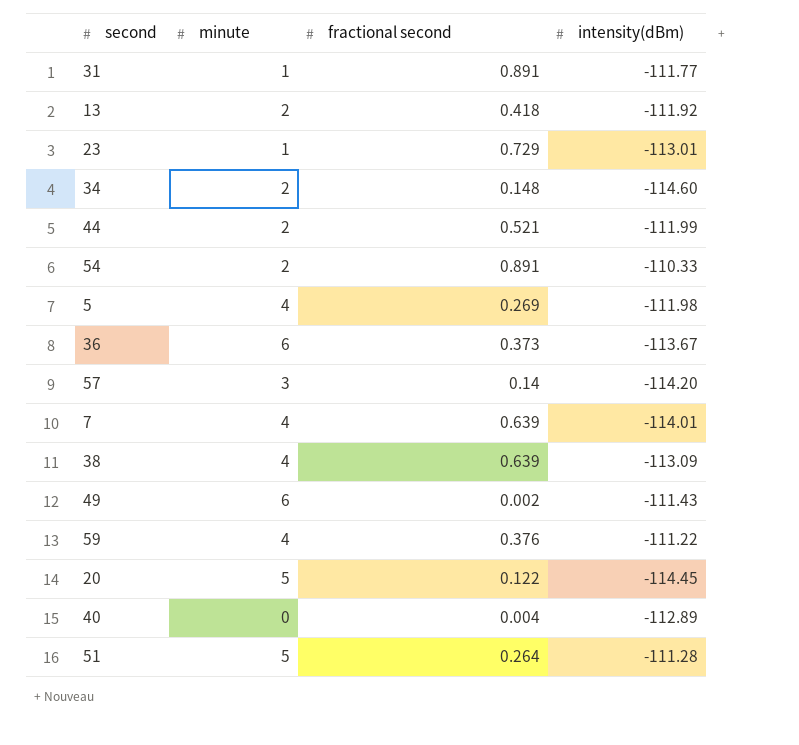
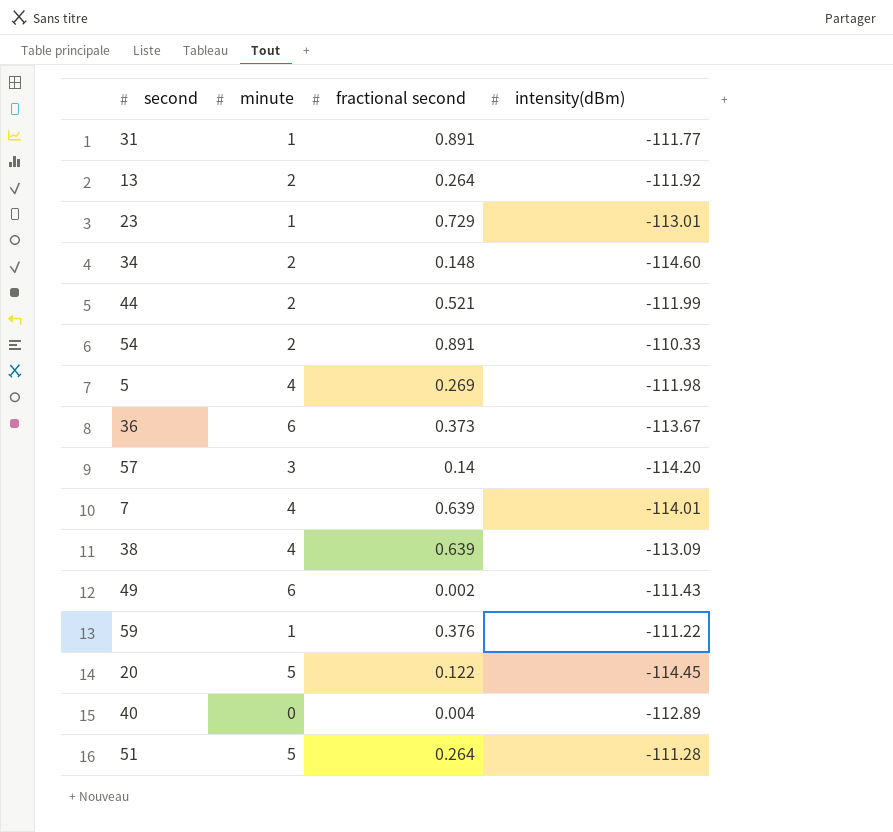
13 | fractional second: 0.418 -> 0.264
59 | minute: 4 -> 1

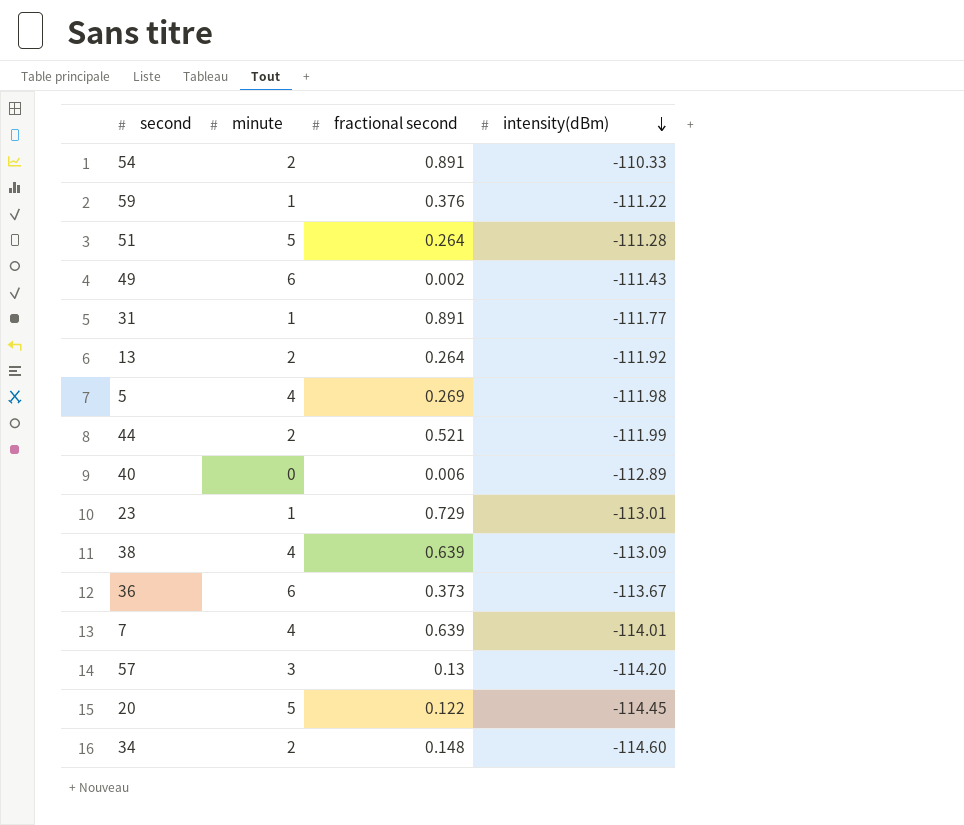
row order: none -> intensity(dBm) descending
40 | fractional second: 0.004 -> 0.006
57 | fractional second: 0.14 -> 0.13

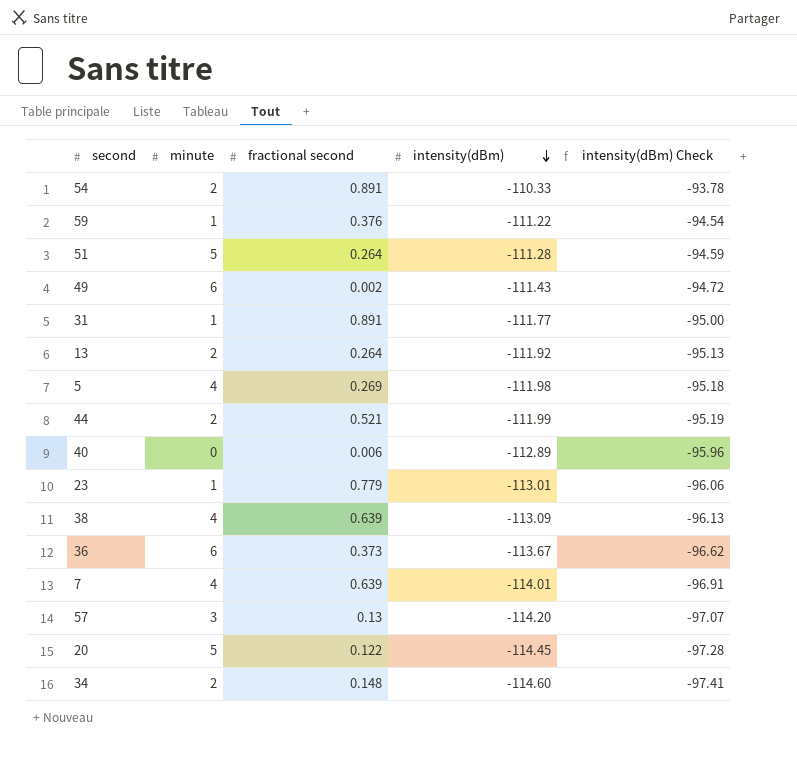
column intensity(dBm) Check | formula: none -> [intensity(dBm)] * 0.85
23 | fractional second: 0.729 -> 0.779

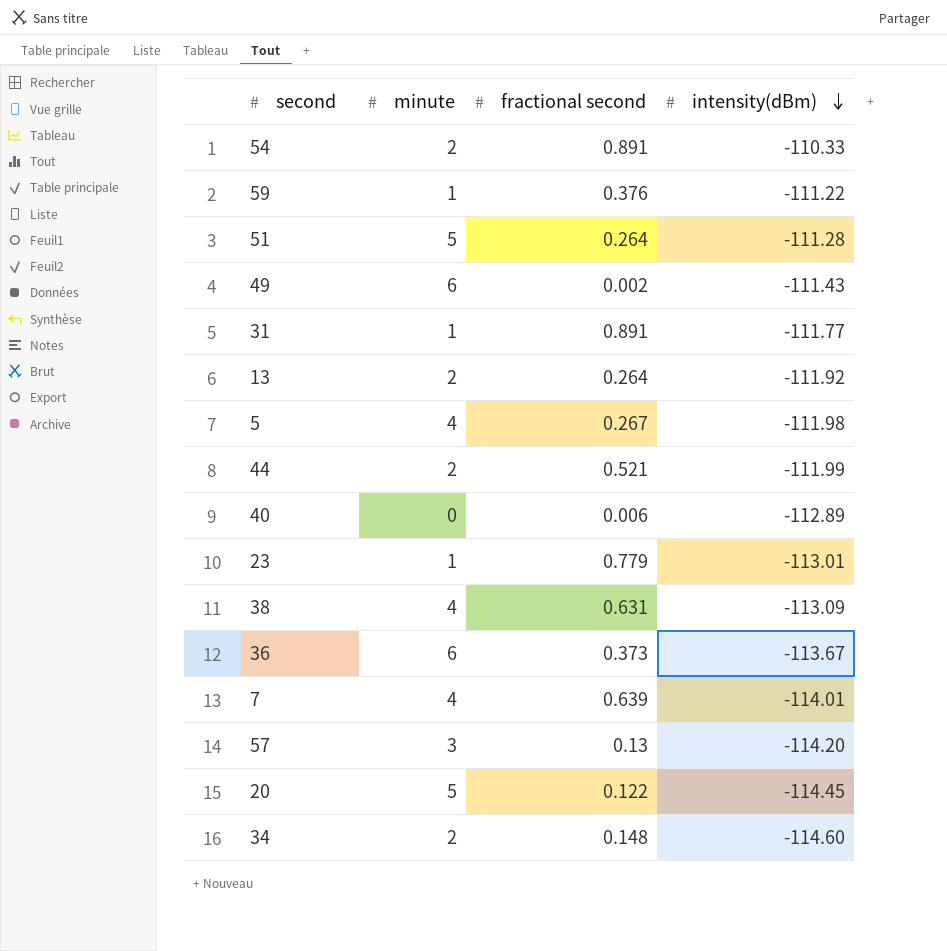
column intensity(dBm) Check | formula: [intensity(dBm)] * 0.85 -> none
5 | fractional second: 0.269 -> 0.267
38 | fractional second: 0.639 -> 0.631

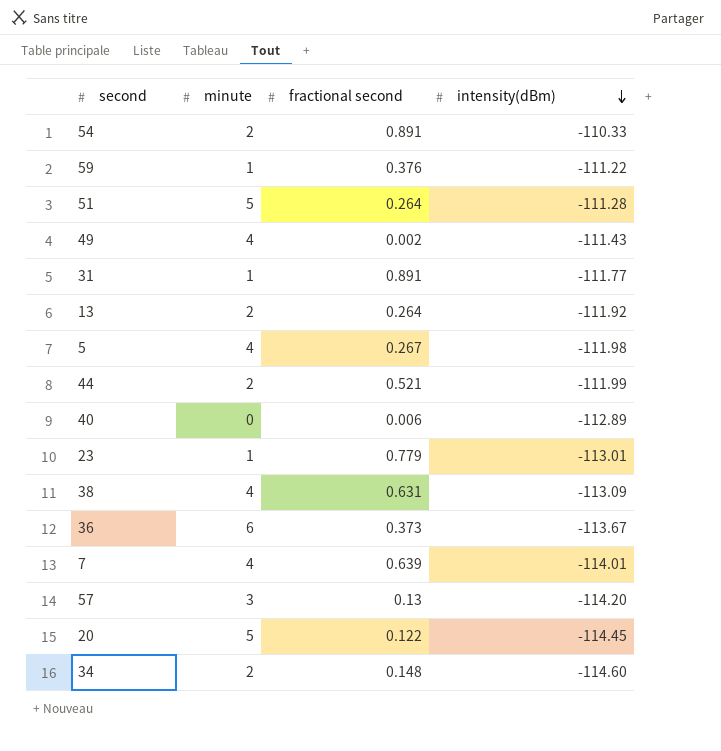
49 | minute: 6 -> 4

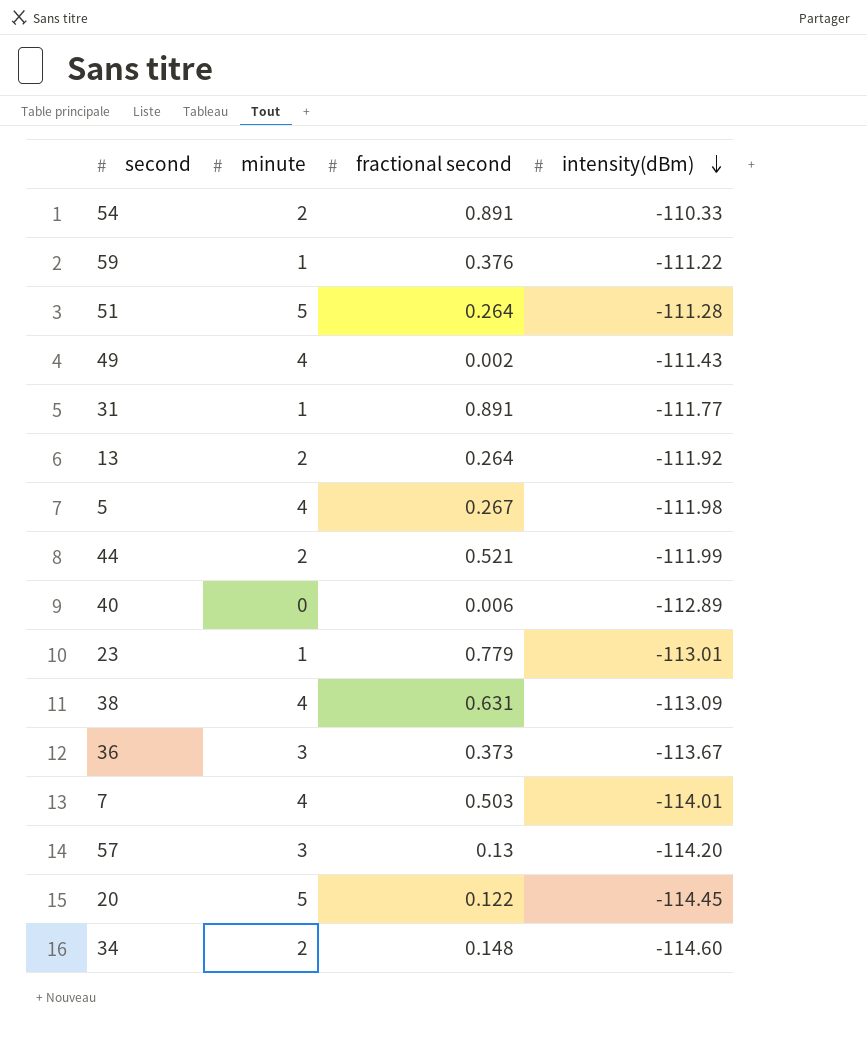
36 | minute: 6 -> 3
7 | fractional second: 0.639 -> 0.503

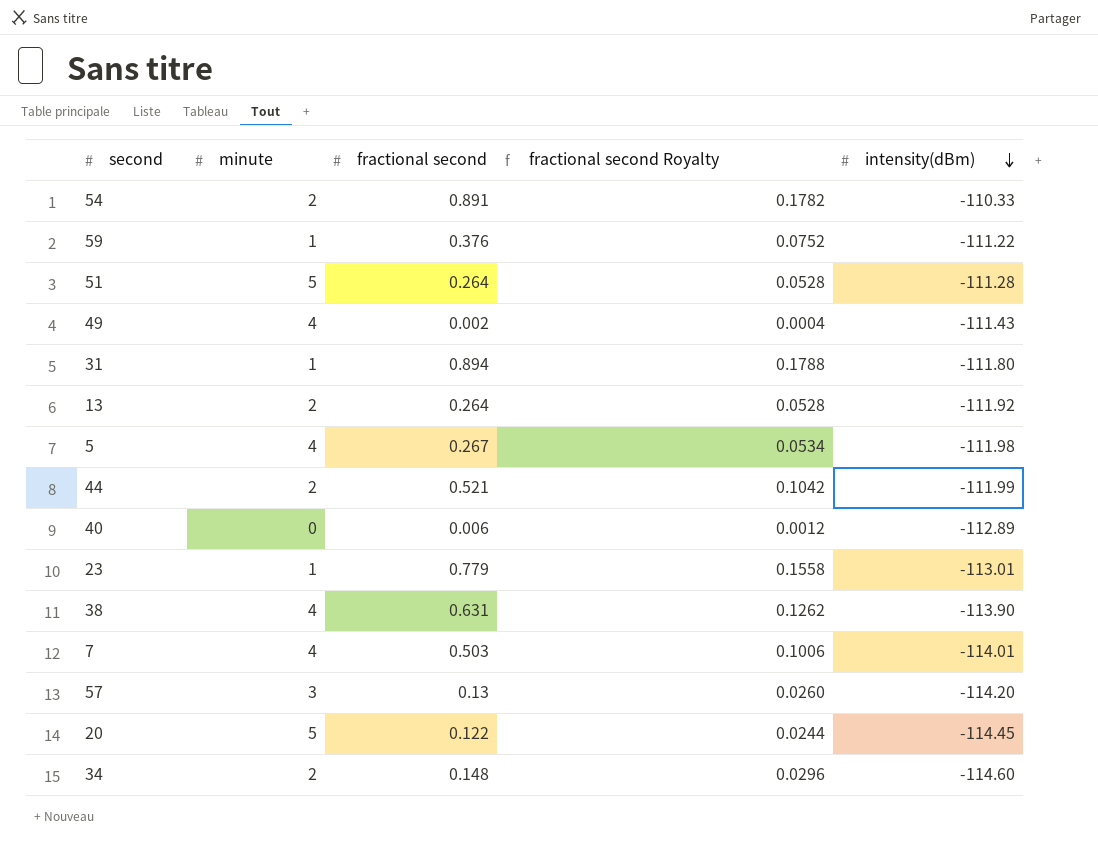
column fractional second Royalty | formula: none -> [fractional second] * 0.2
row 36: 3 | 0.373 | -113.67 -> none
31 | fractional second: 0.891 -> 0.894
31 | intensity(dBm): -111.77 -> -111.80
38 | intensity(dBm): -113.09 -> -113.90

